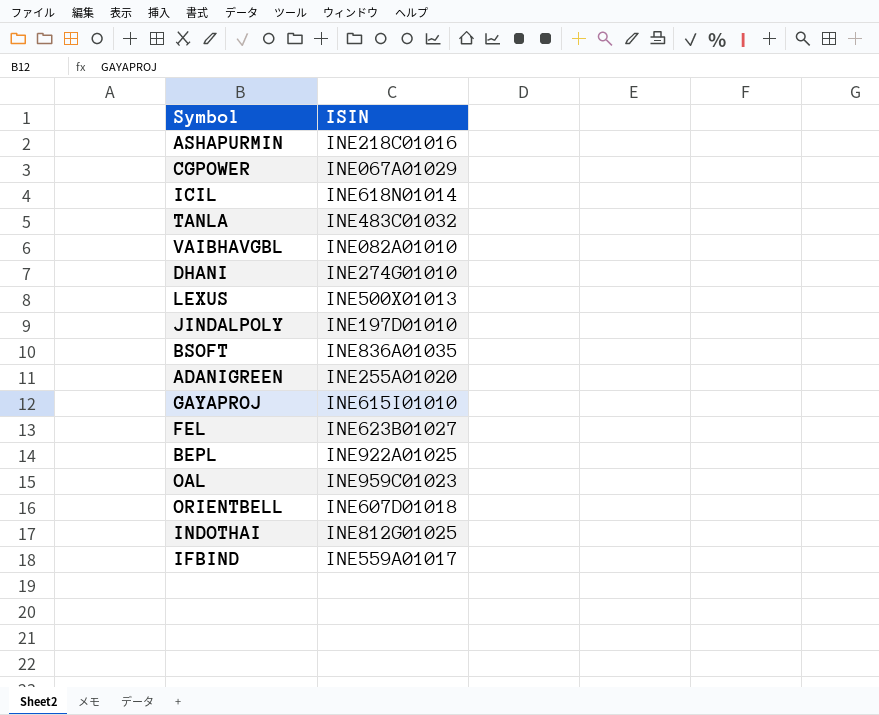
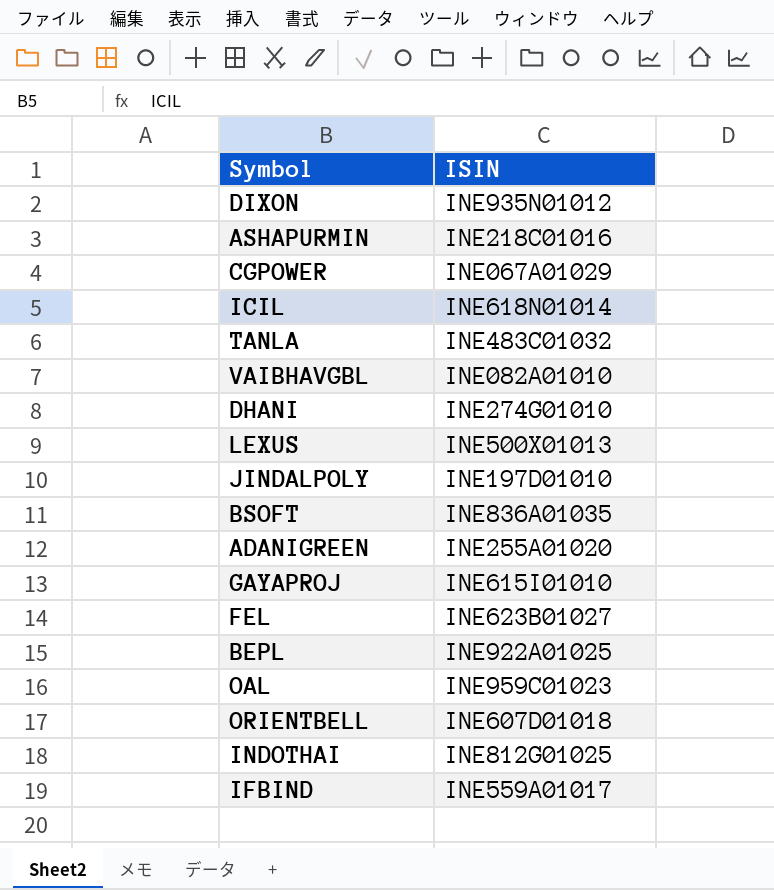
row DIXON: none -> INE935N01012

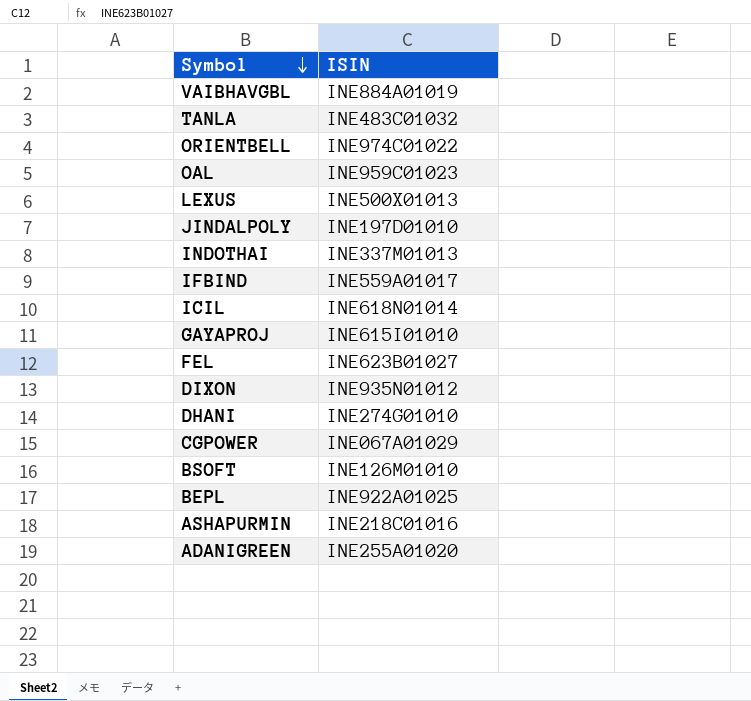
row order: none -> Symbol descending
VAIBHAVGBL | ISIN: INE082A01010 -> INE884A01019
ORIENTBELL | ISIN: INE607D01018 -> INE974C01022
INDOTHAI | ISIN: INE812G01025 -> INE337M01013
BSOFT | ISIN: INE836A01035 -> INE126M01010

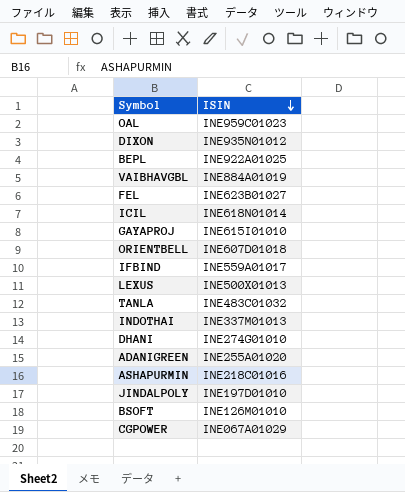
row order: Symbol descending -> ISIN descending
ORIENTBELL | ISIN: INE974C01022 -> INE607D01018

